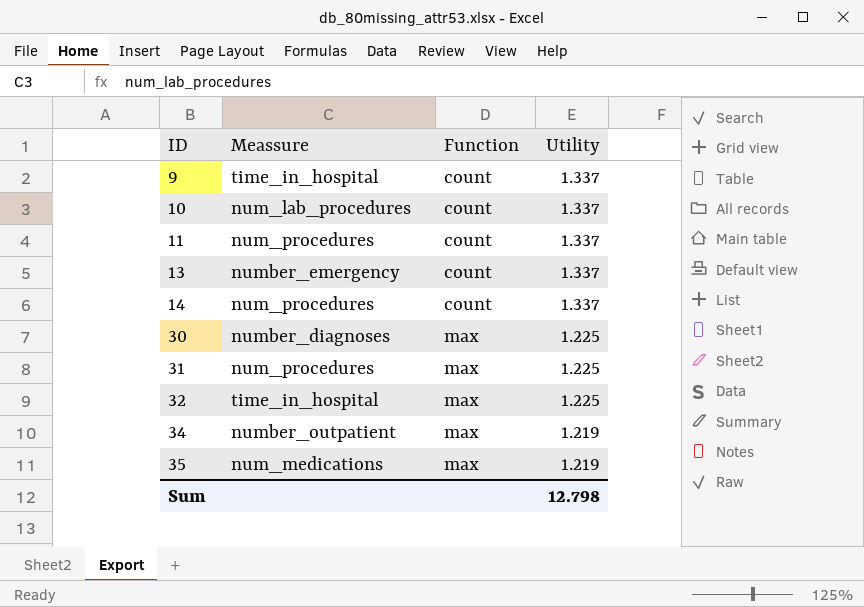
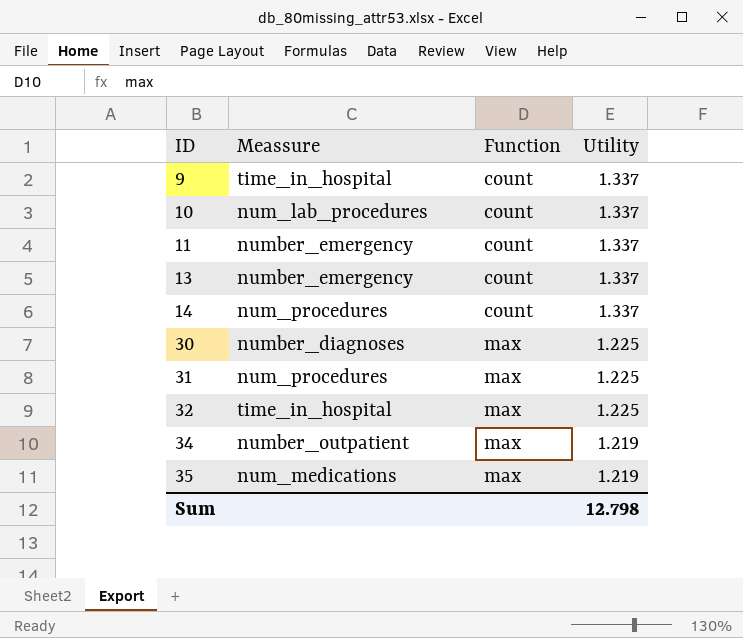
11 | Meassure: num_procedures -> number_emergency

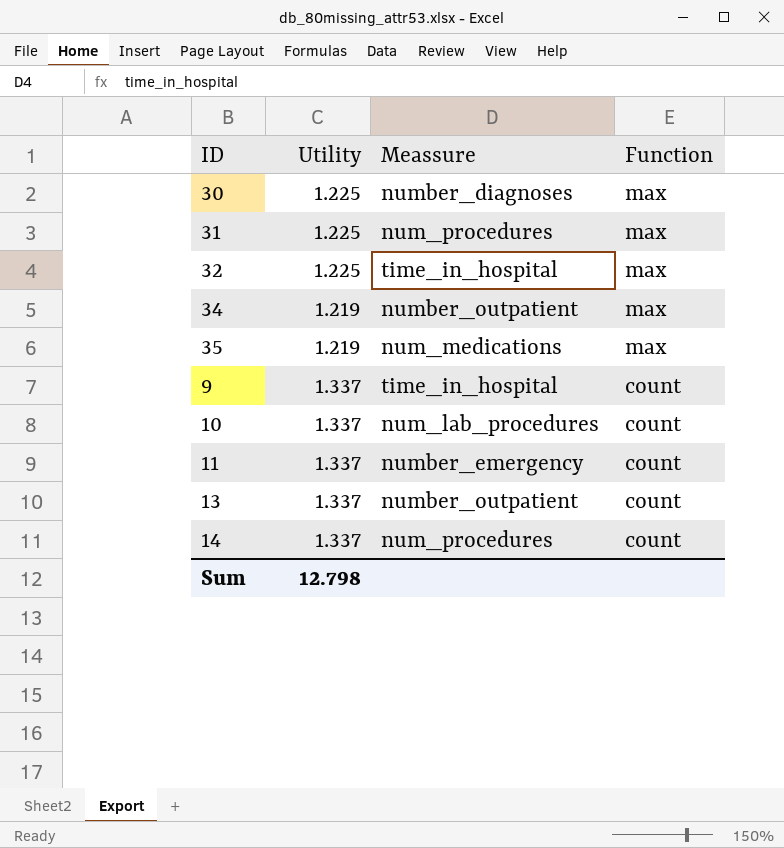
row order: ID ascending -> Function descending
column Utility | position: 4 -> 2
13 | Meassure: number_emergency -> number_outpatient

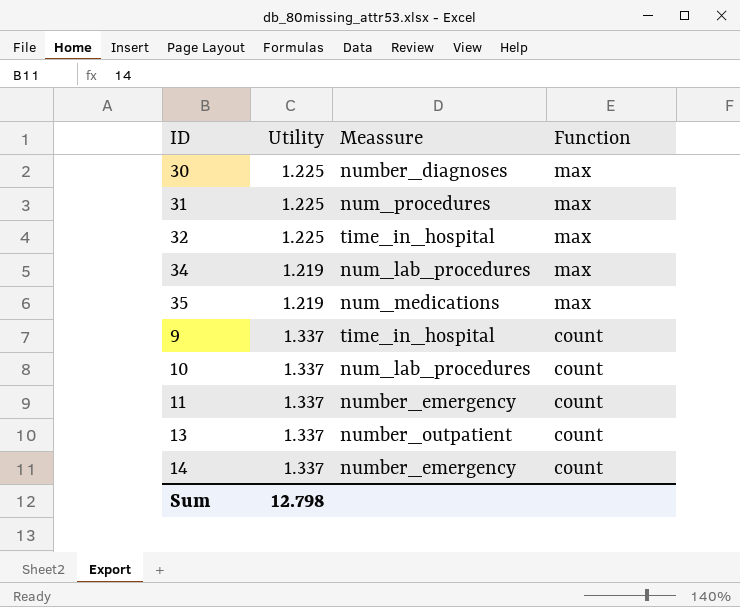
34 | Meassure: number_outpatient -> num_lab_procedures
14 | Meassure: num_procedures -> number_emergency

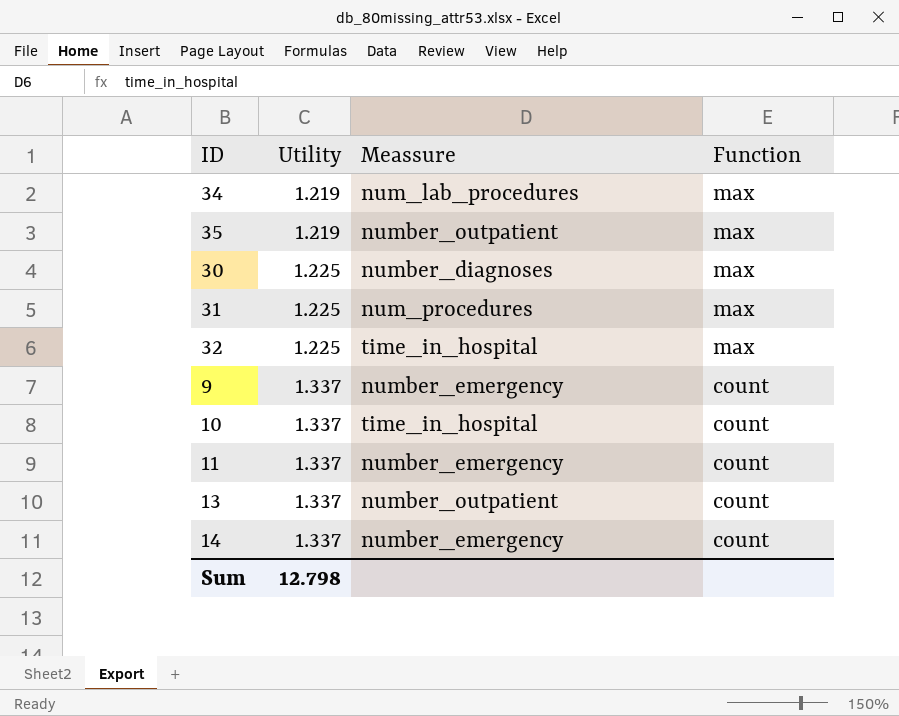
row order: Function descending -> Utility ascending
35 | Meassure: num_medications -> number_outpatient
9 | Meassure: time_in_hospital -> number_emergency
10 | Meassure: num_lab_procedures -> time_in_hospital

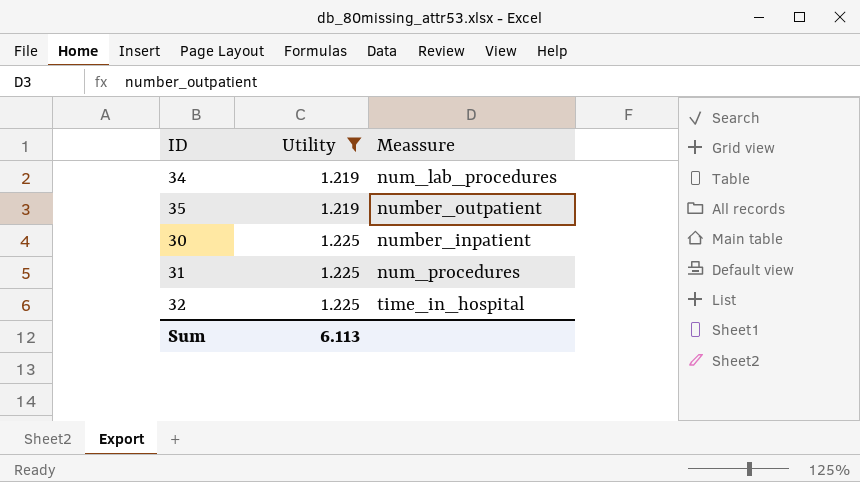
filter: none -> Utility != 1.337
column Function | position: 4 -> none
30 | Meassure: number_diagnoses -> number_inpatient
Sum | Utility: 12.798 -> 6.113

